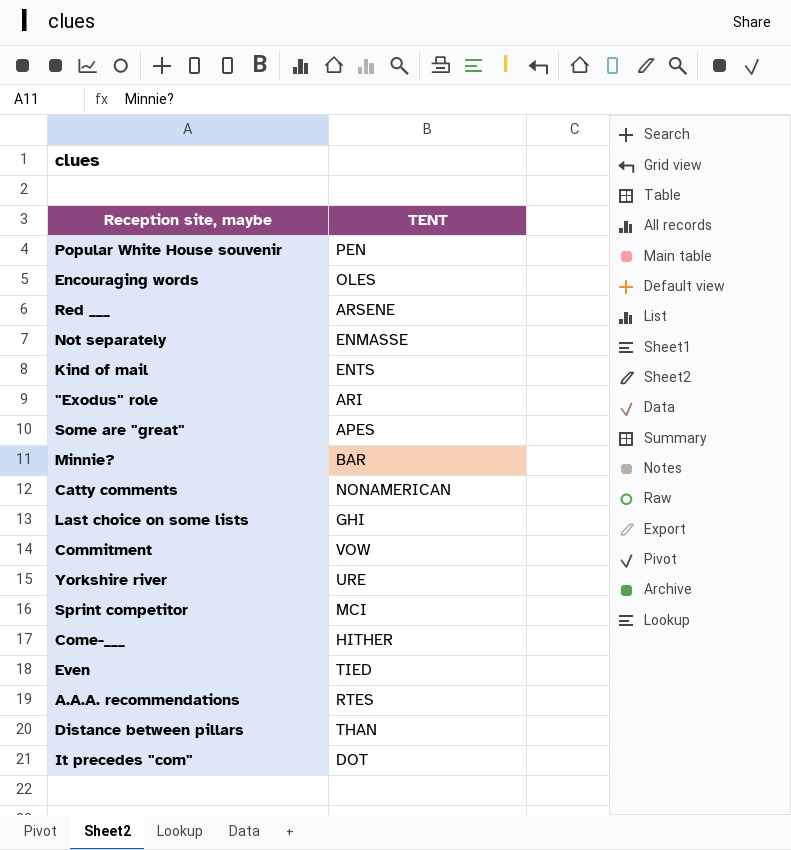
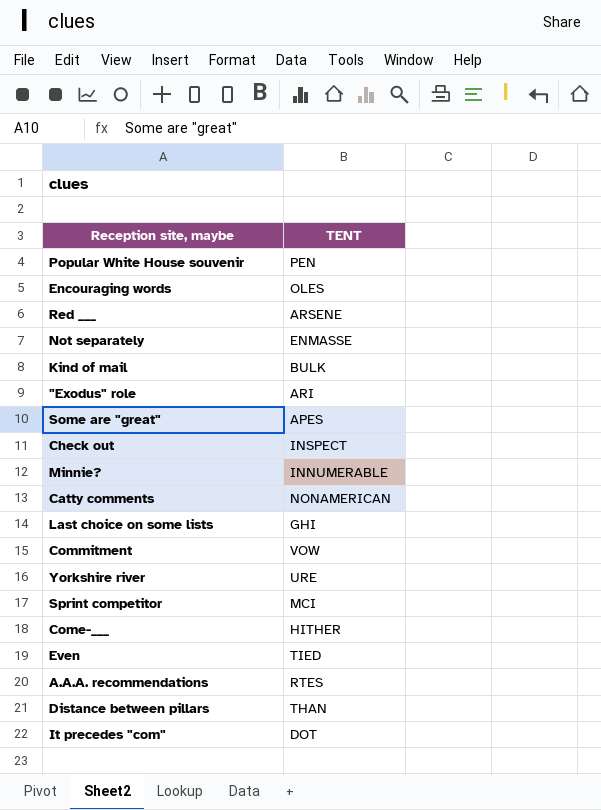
Kind of mail | TENT: ENTS -> BULK
row Check out: none -> INSPECT
Minnie? | TENT: BAR -> INNUMERABLE

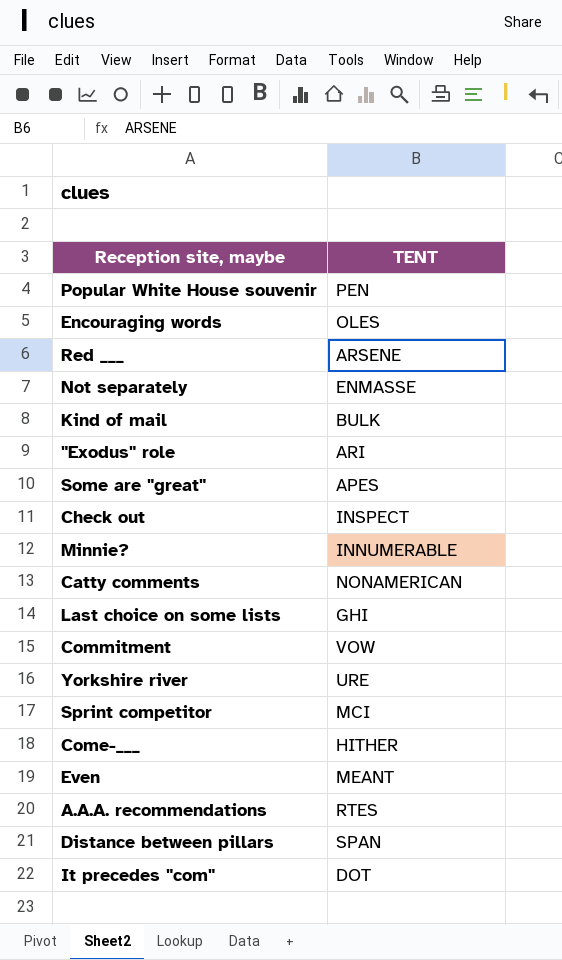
Even | TENT: TIED -> MEANT
Distance between pillars | TENT: THAN -> SPAN

